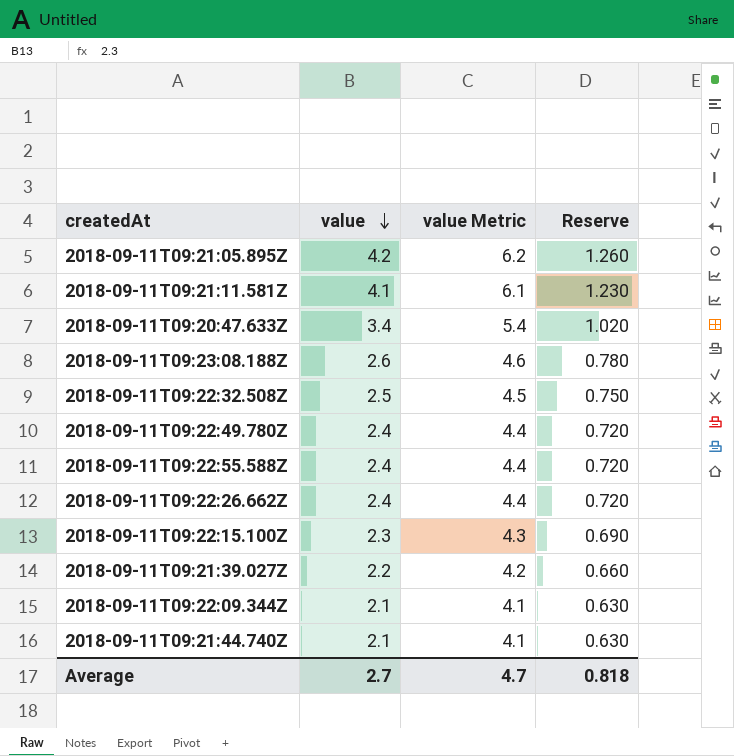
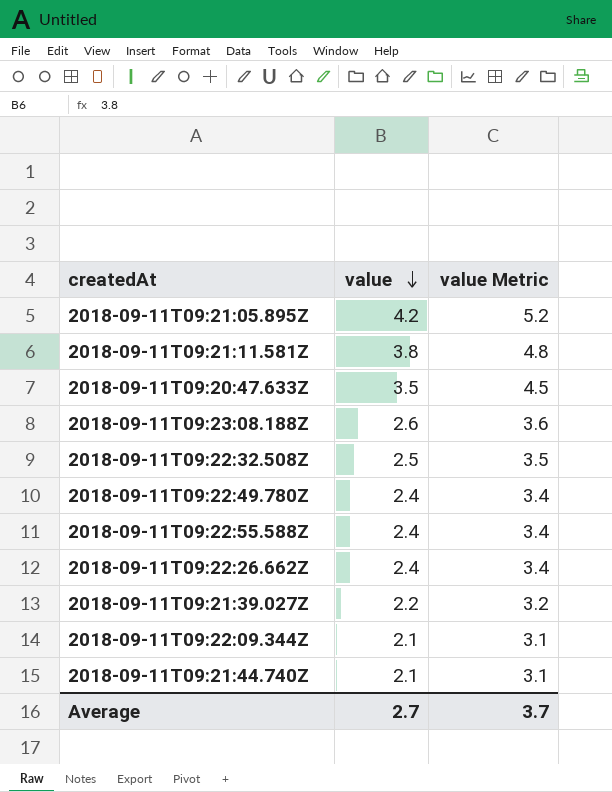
column Reserve | formula: [value] * 0.3 -> none
column value Metric | formula: [value] + 2 -> [value] + 1
row 2018-09-11T09:22:15.100Z: 2.3 | 4.3 | 0.690 -> none
2018-09-11T09:21:11.581Z | value: 4.1 -> 3.8
2018-09-11T09:20:47.633Z | value: 3.4 -> 3.5
Average | value Metric: 4.7 -> 3.7

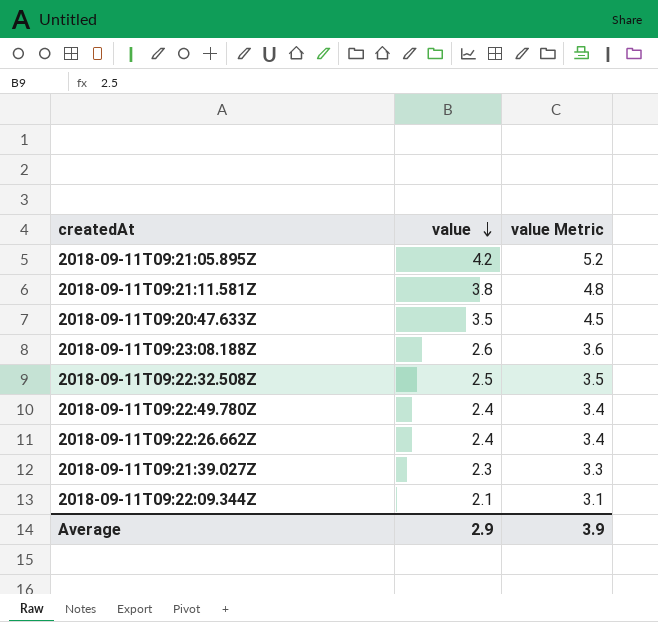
row 2018-09-11T09:22:55.588Z: 2.4 | 3.4 -> none
row 2018-09-11T09:21:44.740Z: 2.1 | 3.1 -> none
2018-09-11T09:21:39.027Z | value: 2.2 -> 2.3
2018-09-11T09:21:39.027Z | value Metric: 3.2 -> 3.3
Average | value: 2.7 -> 2.9
Average | value Metric: 3.7 -> 3.9

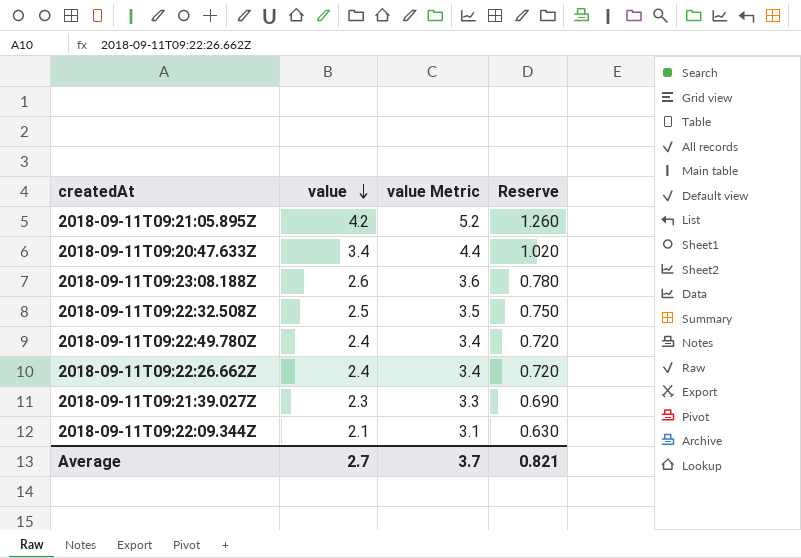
column Reserve | formula: none -> [value] * 0.3
row 2018-09-11T09:21:11.581Z: 3.8 | 4.8 -> none
2018-09-11T09:20:47.633Z | value: 3.5 -> 3.4
2018-09-11T09:20:47.633Z | value Metric: 4.5 -> 4.4
Average | value: 2.9 -> 2.7
Average | value Metric: 3.9 -> 3.7

